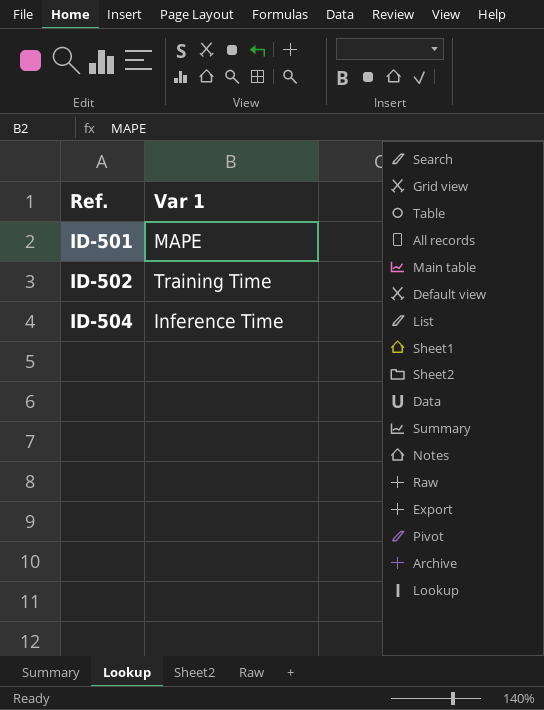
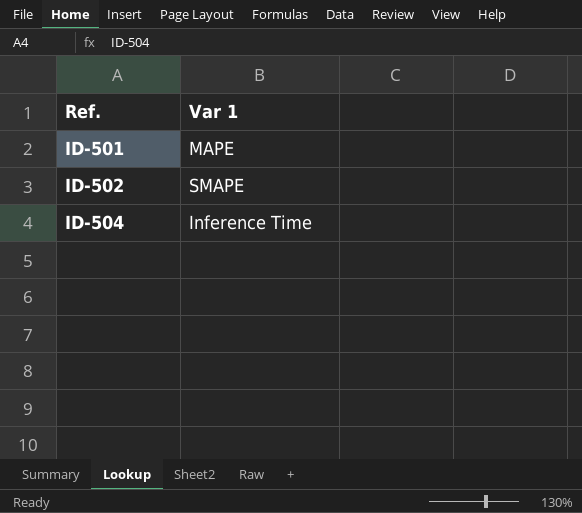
ID-502 | Var 1: Training Time -> SMAPE

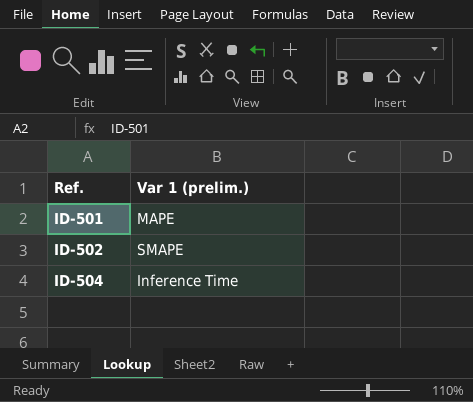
column name: Var 1 -> Var 1 (prelim.)

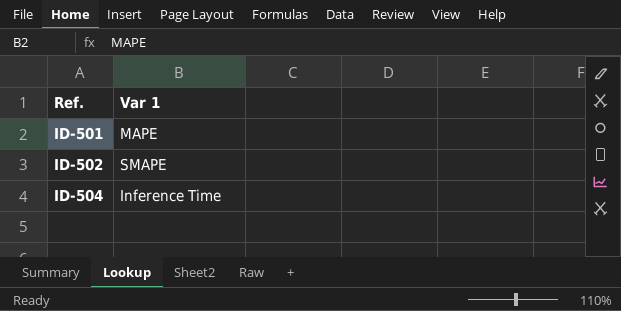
column name: Var 1 (prelim.) -> Var 1

